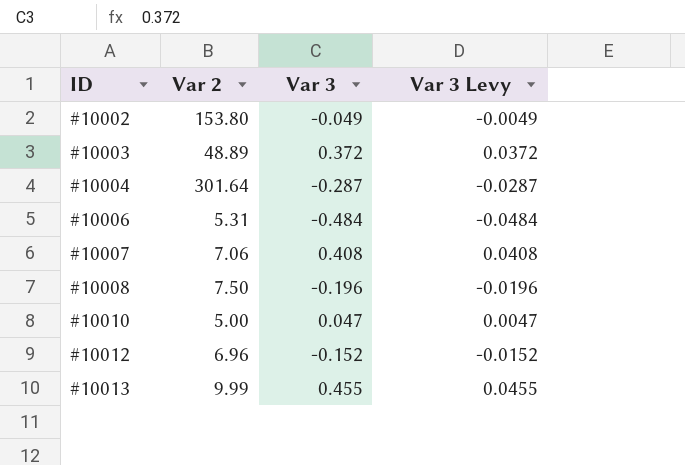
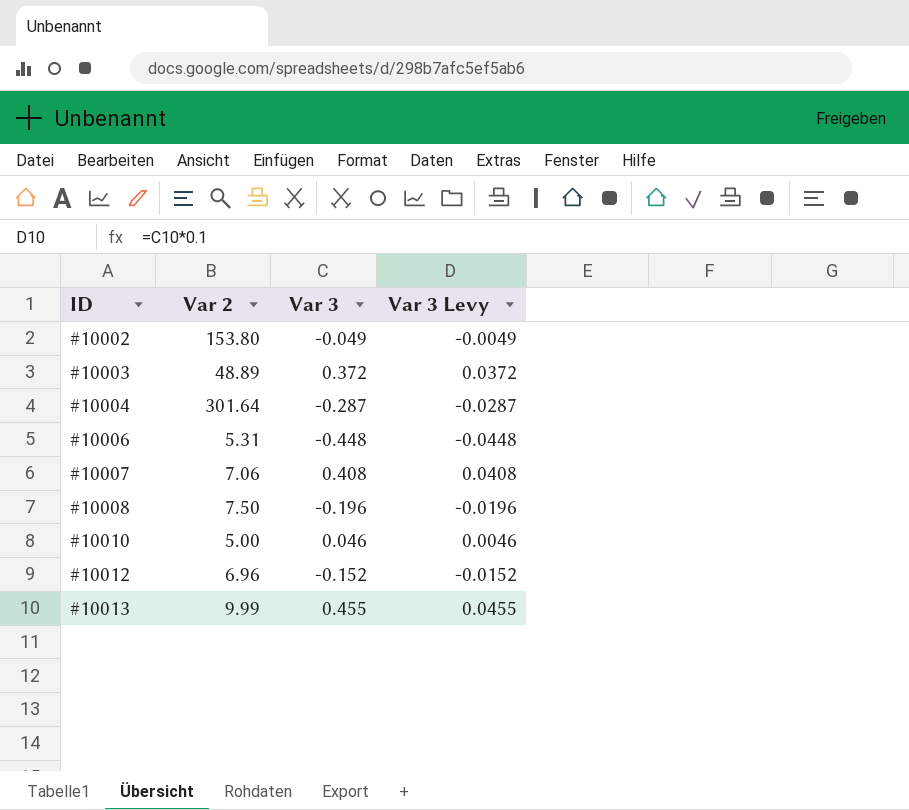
#10006 | Var 3: -0.484 -> -0.448
#10006 | Var 3 Levy: -0.0484 -> -0.0448
#10010 | Var 3: 0.047 -> 0.046
#10010 | Var 3 Levy: 0.0047 -> 0.0046

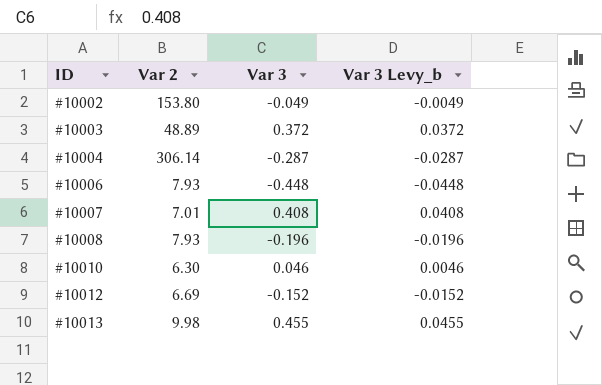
column name: Var 3 Levy -> Var 3 Levy_b
#10004 | Var 2: 301.64 -> 306.14
#10006 | Var 2: 5.31 -> 7.93
#10007 | Var 2: 7.06 -> 7.01
#10008 | Var 2: 7.50 -> 7.93
#10010 | Var 2: 5.00 -> 6.30
#10012 | Var 2: 6.96 -> 6.69
#10013 | Var 2: 9.99 -> 9.98

